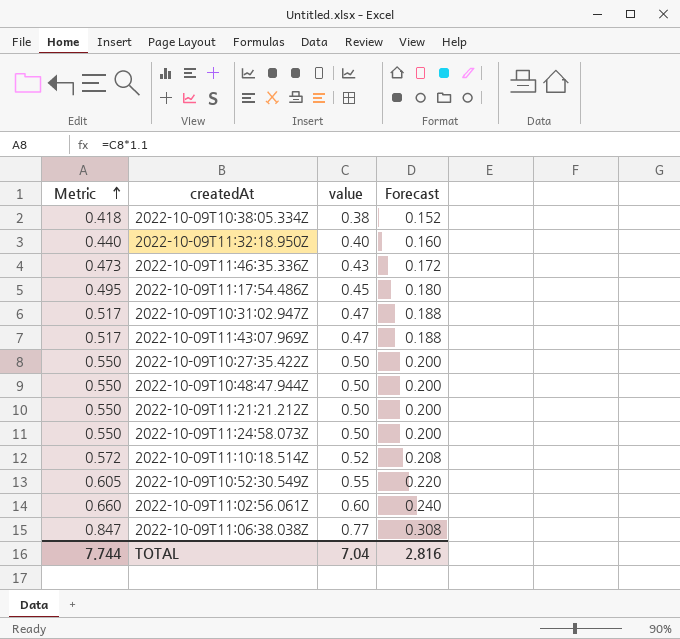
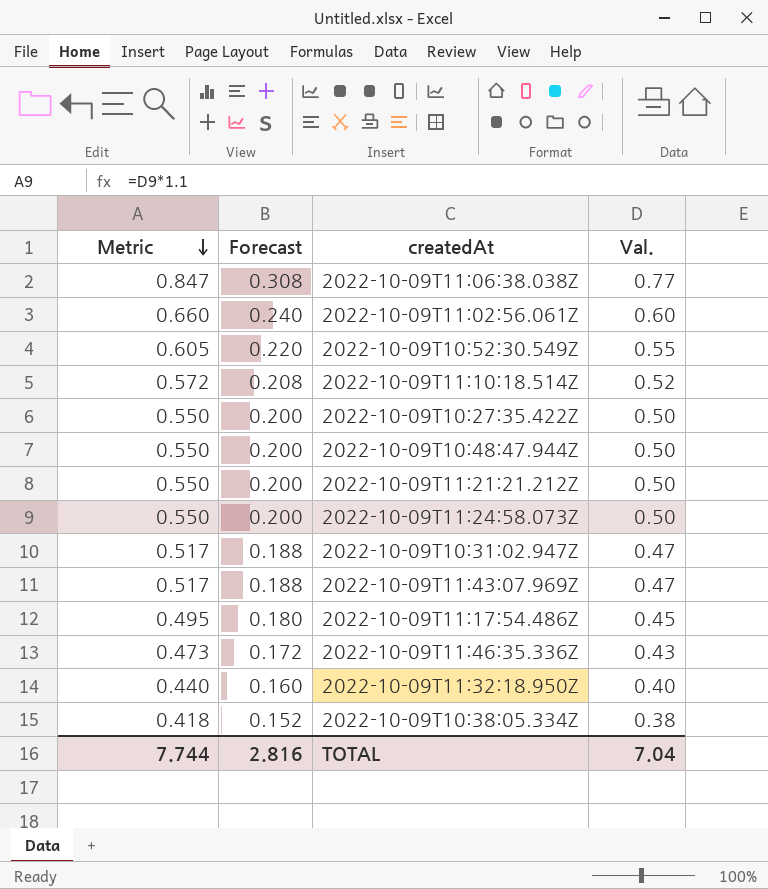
row order: Metric ascending -> Metric descending
column Forecast | position: 4 -> 2
column name: value -> Val.

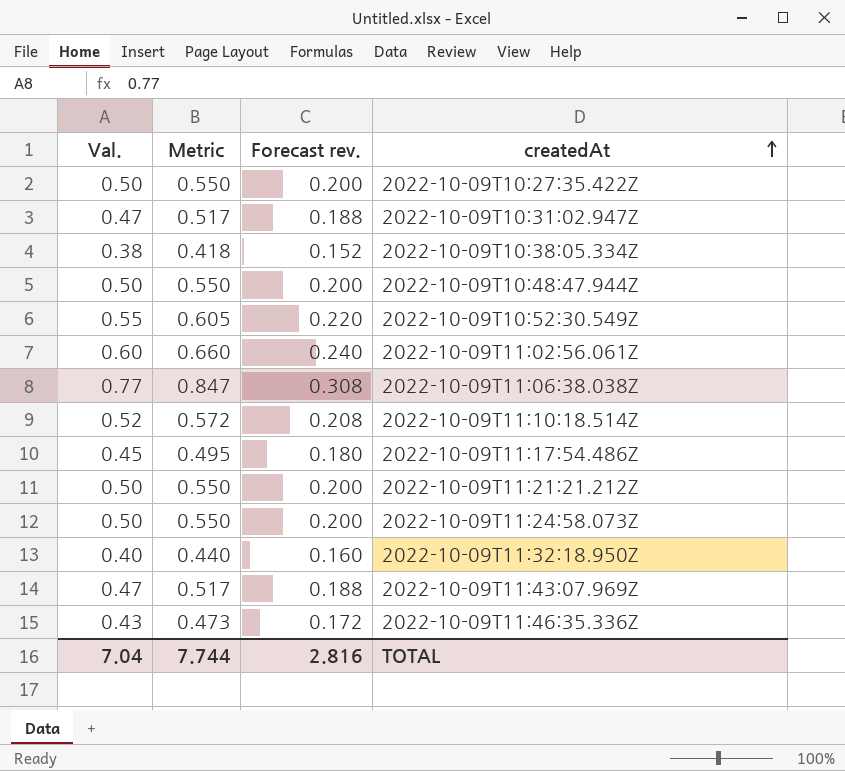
row order: Metric descending -> createdAt ascending
column Val. | position: 4 -> 1
column name: Forecast -> Forecast rev.

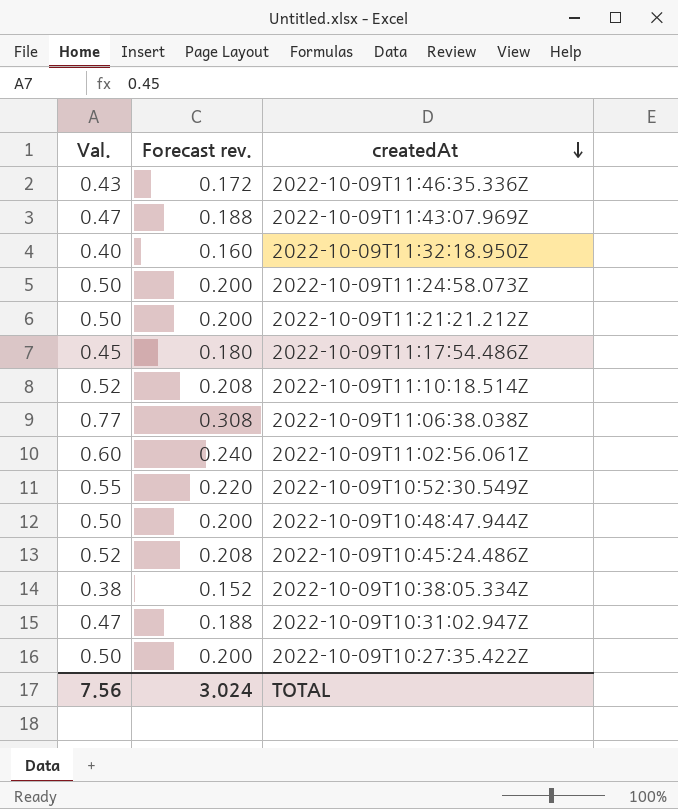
row order: createdAt ascending -> createdAt descending
column Metric | formula: [Val.] * 1.1 -> none
row 2022-10-09T10:45:24.486Z: none -> 0.52 | 0.208
TOTAL | Val.: 7.04 -> 7.56
TOTAL | Forecast rev.: 2.816 -> 3.024

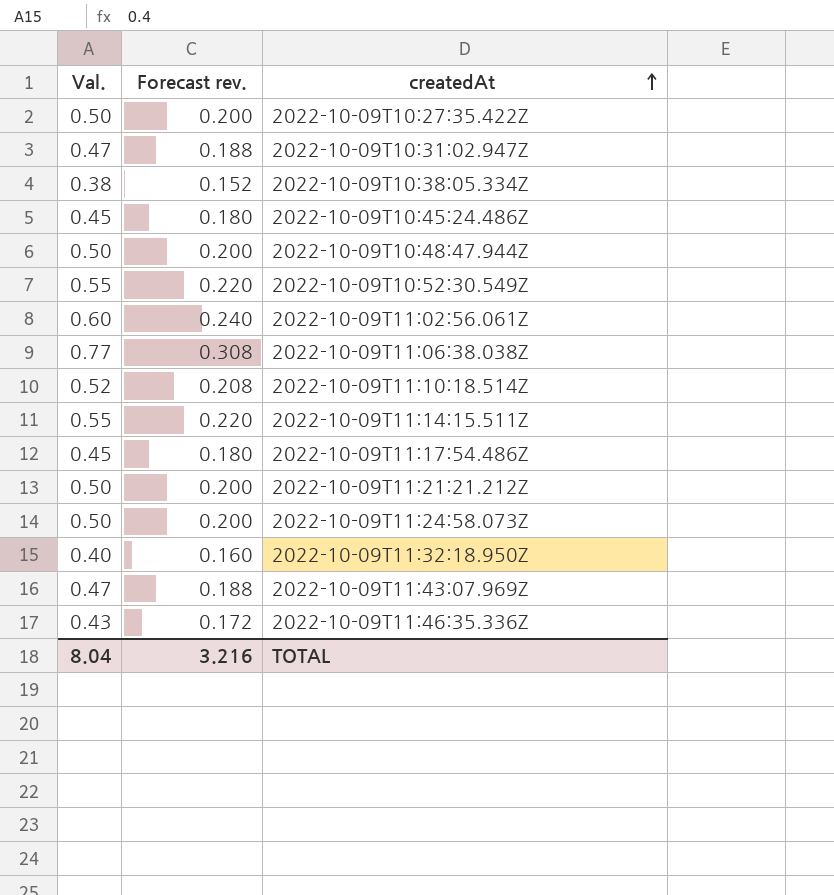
row order: createdAt descending -> createdAt ascending
2022-10-09T10:45:24.486Z | Val.: 0.52 -> 0.45
2022-10-09T10:45:24.486Z | Forecast rev.: 0.208 -> 0.180
row 2022-10-09T11:14:15.511Z: none -> 0.55 | 0.220
TOTAL | Val.: 7.56 -> 8.04
TOTAL | Forecast rev.: 3.024 -> 3.216

